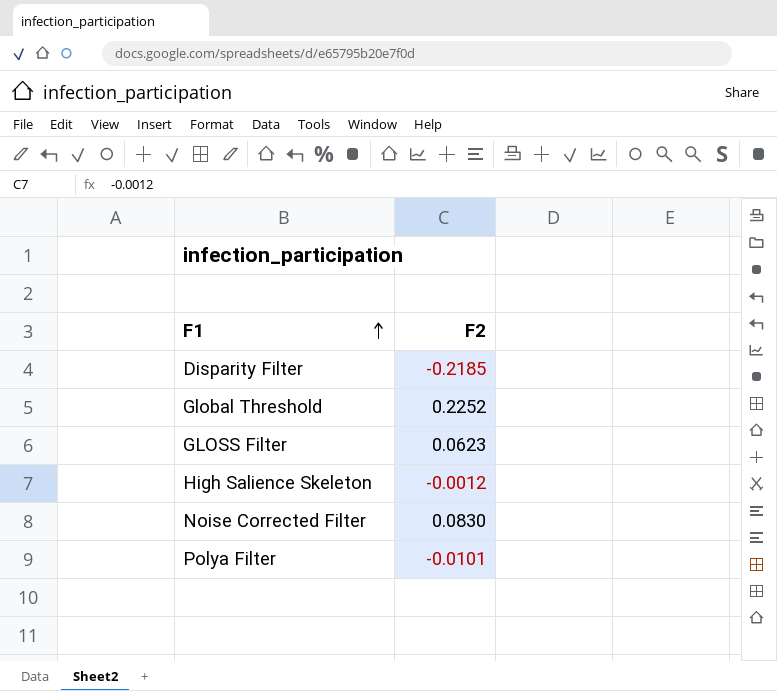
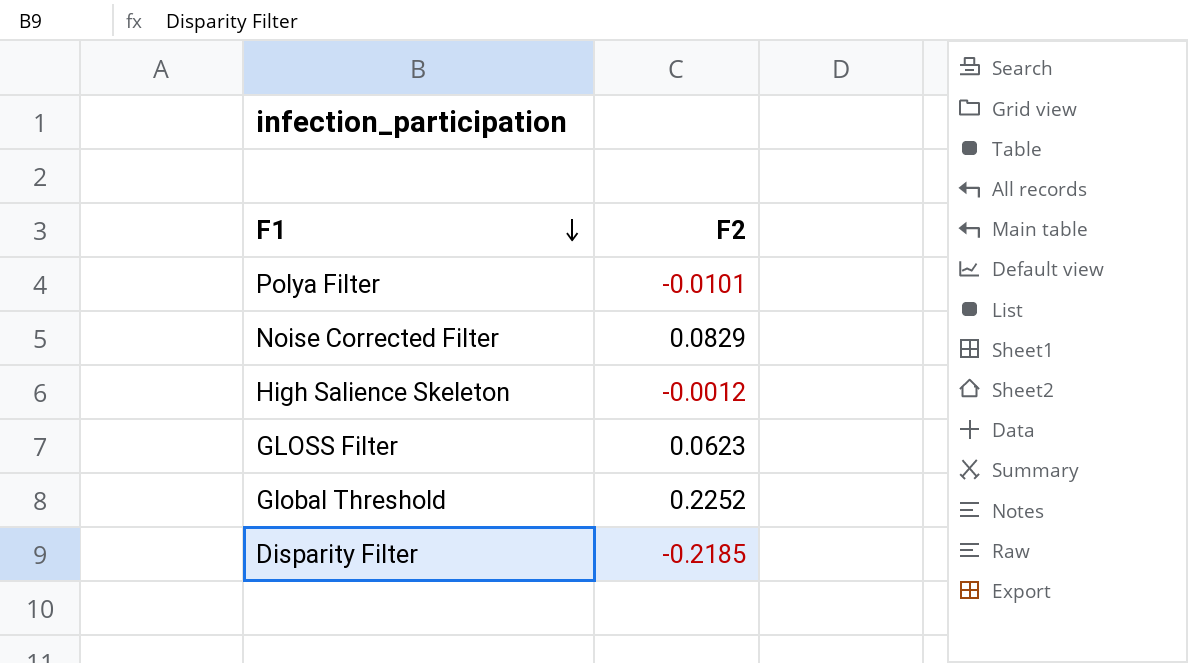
row order: F1 ascending -> F1 descending
Noise Corrected Filter | F2: 0.0830 -> 0.0829

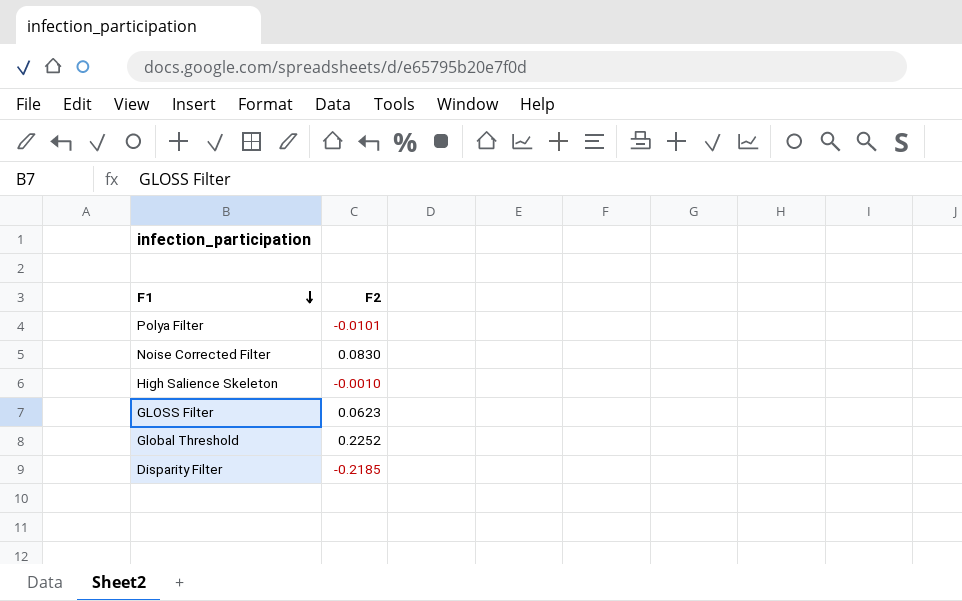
Noise Corrected Filter | F2: 0.0829 -> 0.0830
High Salience Skeleton | F2: -0.0012 -> -0.0010

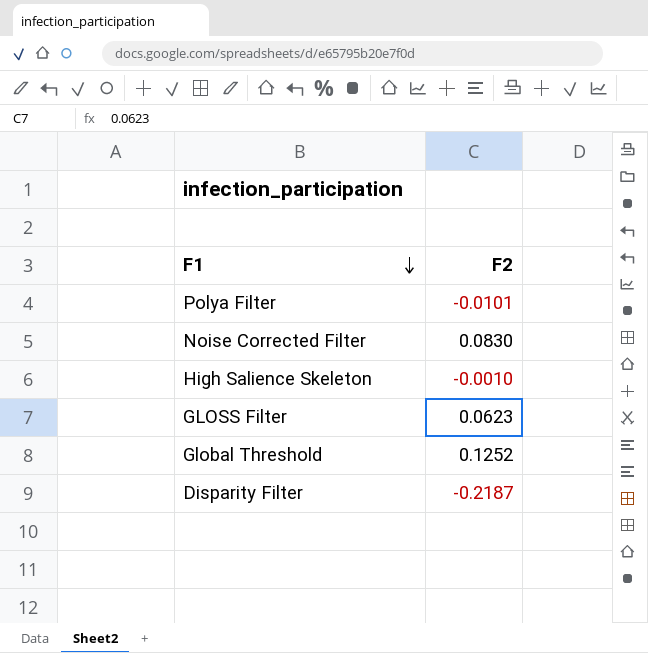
Global Threshold | F2: 0.2252 -> 0.1252
Disparity Filter | F2: -0.2185 -> -0.2187

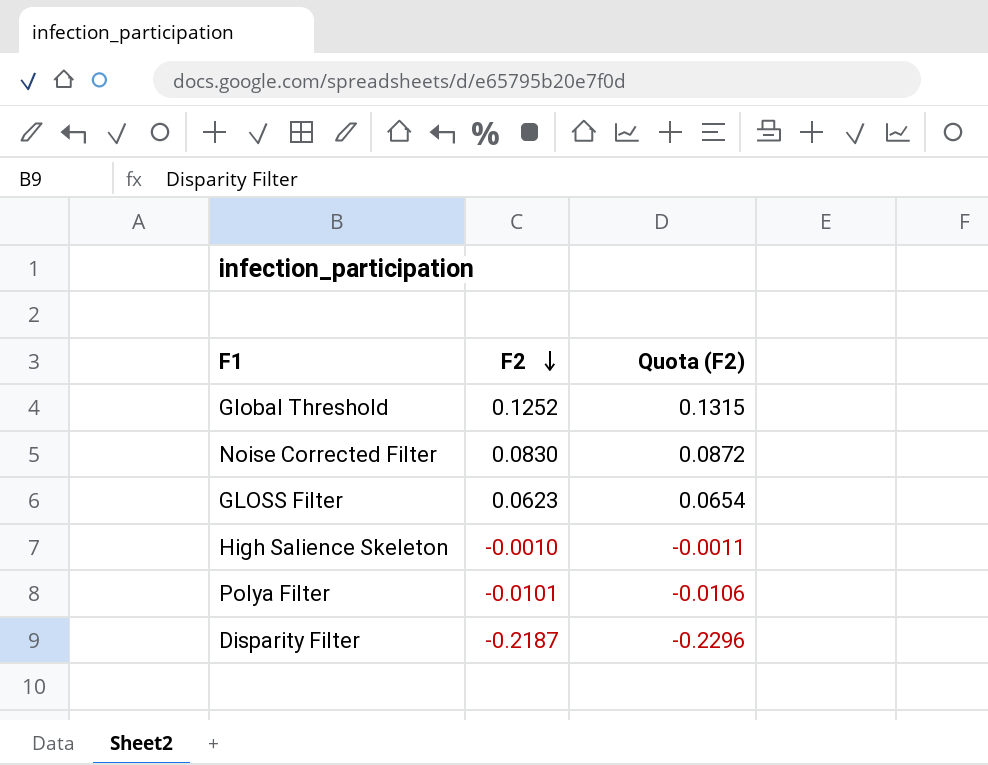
row order: F1 descending -> F2 descending
column Quota (F2) | formula: none -> [F2] * 1.05

